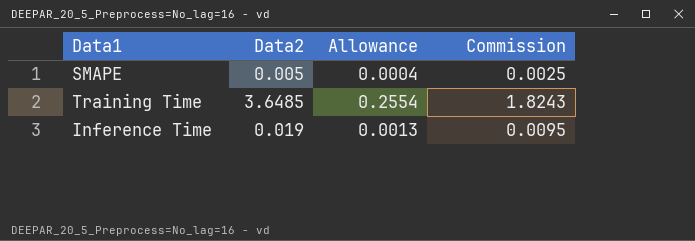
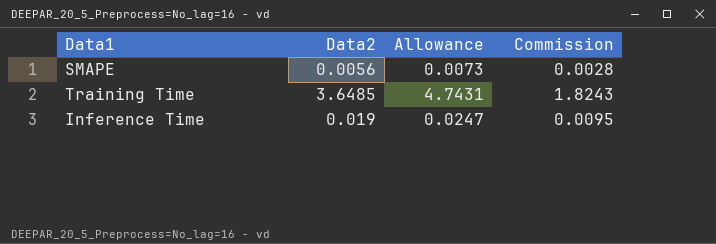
column Allowance | formula: [Data2] * 0.07 -> [Data2] * 1.3
SMAPE | Data2: 0.005 -> 0.0056
SMAPE | Commission: 0.0025 -> 0.0028

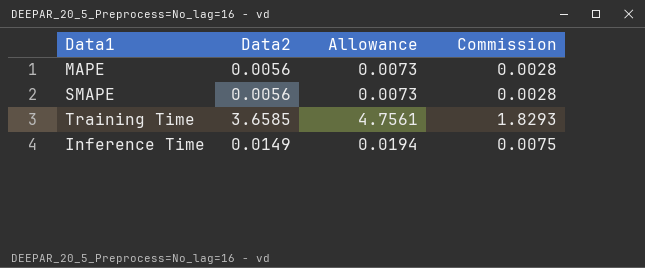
row MAPE: none -> 0.0056 | 0.0073 | 0.0028
Training Time | Data2: 3.6485 -> 3.6585
Training Time | Allowance: 4.7431 -> 4.7561
Training Time | Commission: 1.8243 -> 1.8293
Inference Time | Data2: 0.019 -> 0.0149
Inference Time | Allowance: 0.0247 -> 0.0194
Inference Time | Commission: 0.0095 -> 0.0075

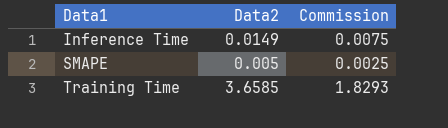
row order: none -> Data1 ascending
column Allowance | formula: [Data2] * 1.3 -> none
row MAPE: 0.0056 | 0.0073 | 0.0028 -> none
SMAPE | Data2: 0.0056 -> 0.005
SMAPE | Commission: 0.0028 -> 0.0025

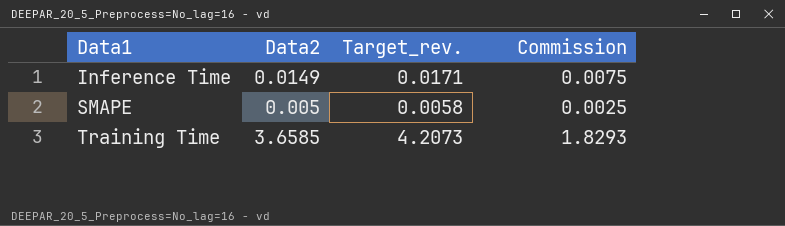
column Target_rev. | formula: none -> [Data2] * 1.15

